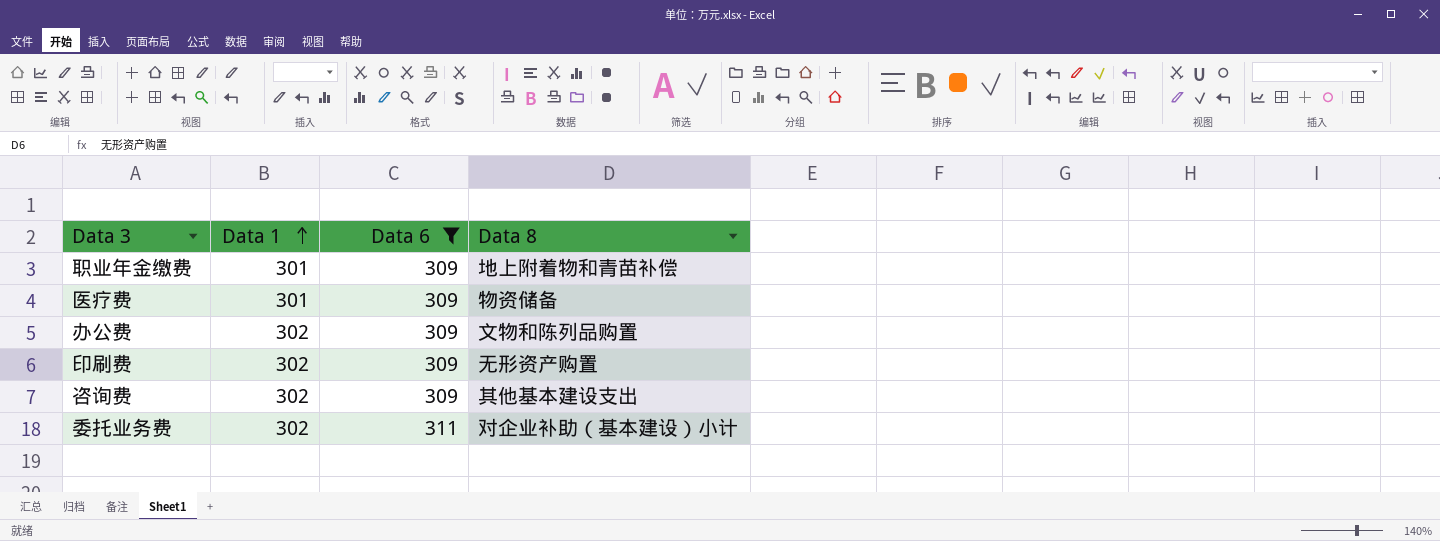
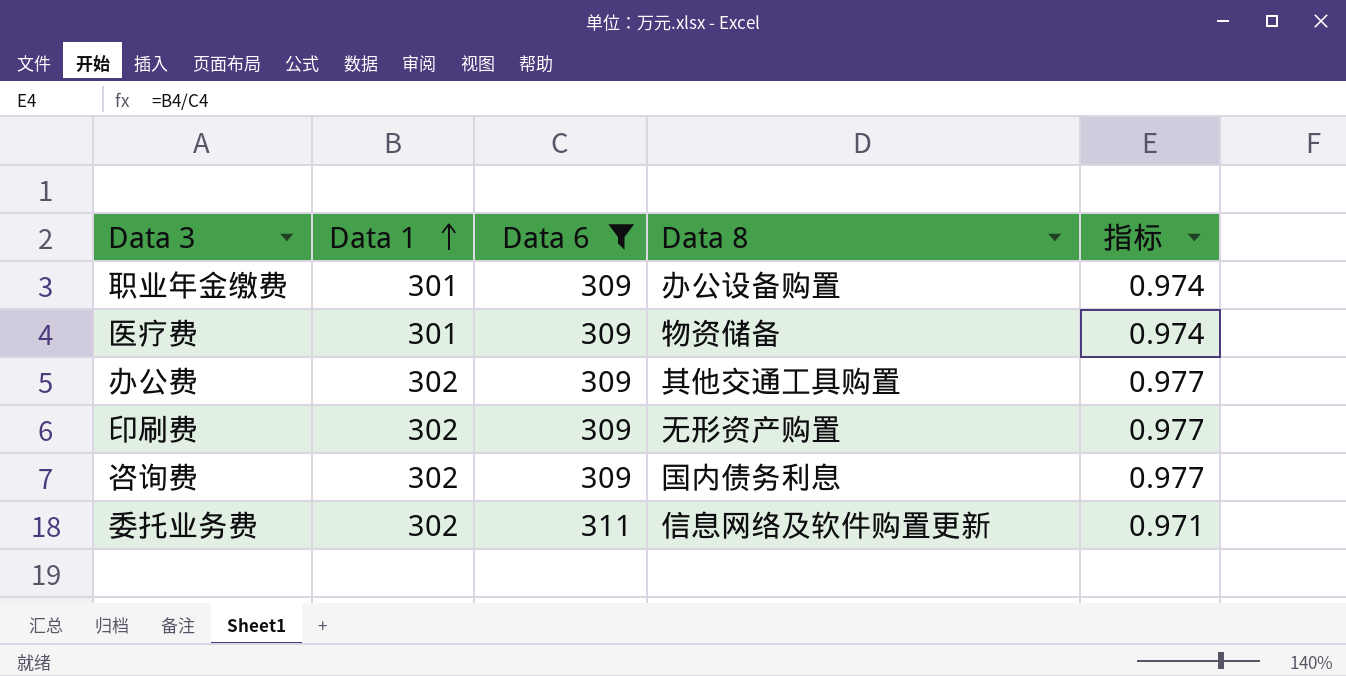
column 指标 | formula: none -> [Data 1] / [Data 6]
职业年金缴费 | Data 8: 地上附着物和青苗补偿 -> 办公设备购置
办公费 | Data 8: 文物和陈列品购置 -> 其他交通工具购置
咨询费 | Data 8: 其他基本建设支出 -> 国内债务利息
委托业务费 | Data 8: 对企业补助（基本建设）小计 -> 信息网络及软件购置更新

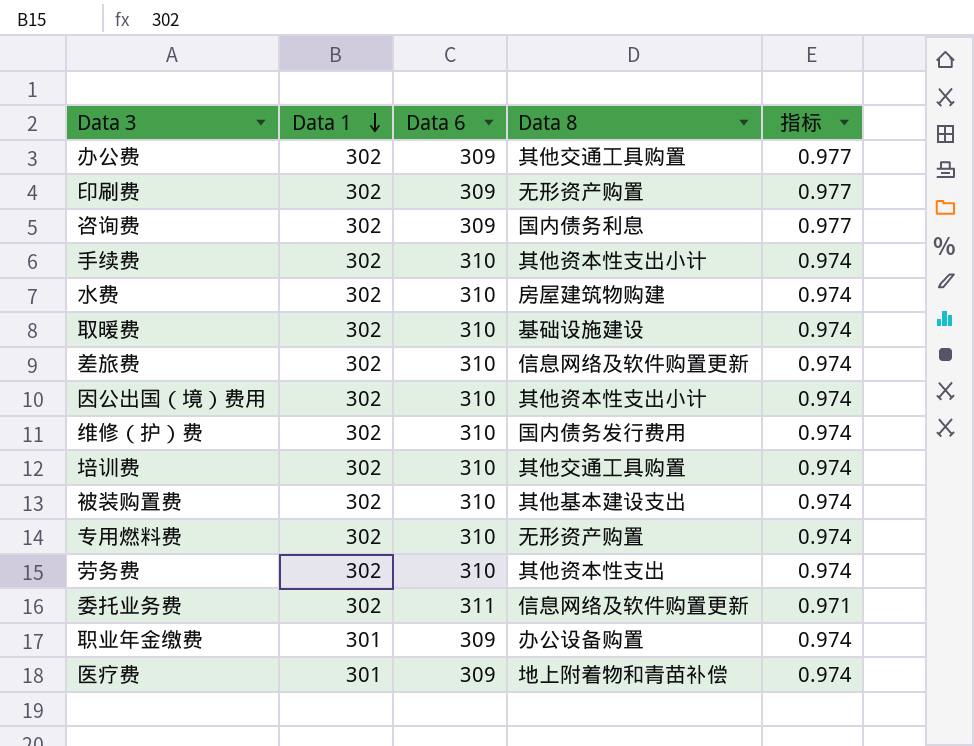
filter: Data 6 != 310 -> none
row order: Data 1 ascending -> Data 1 descending
医疗费 | Data 8: 物资储备 -> 地上附着物和青苗补偿

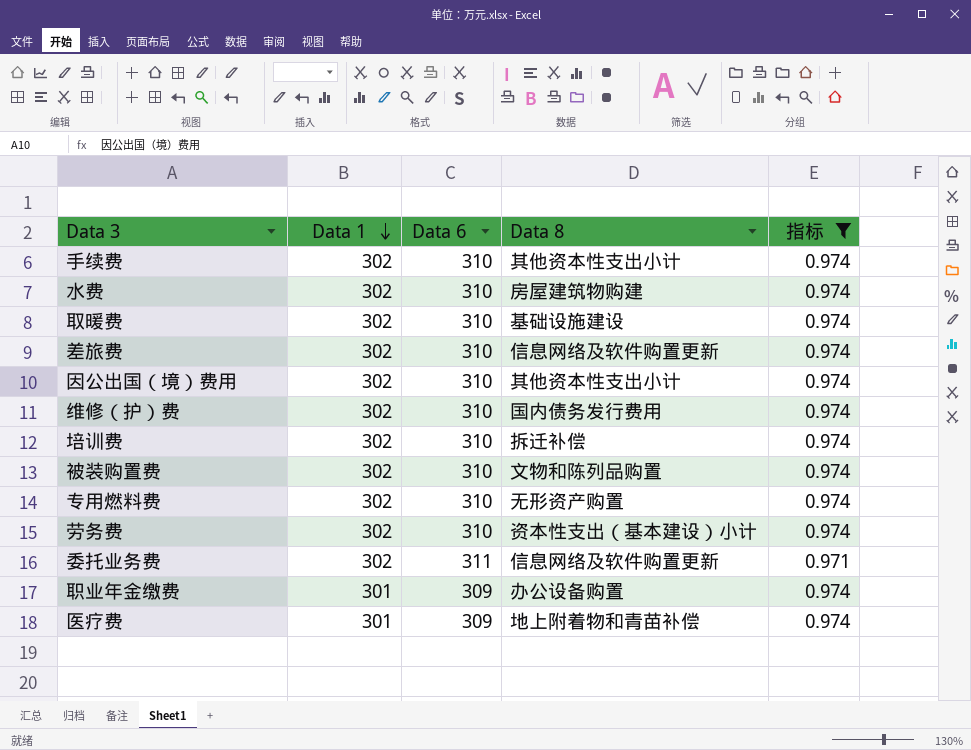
filter: none -> 指标 != 0.977
培训费 | Data 8: 其他交通工具购置 -> 拆迁补偿
被装购置费 | Data 8: 其他基本建设支出 -> 文物和陈列品购置
劳务费 | Data 8: 其他资本性支出 -> 资本性支出（基本建设）小计

